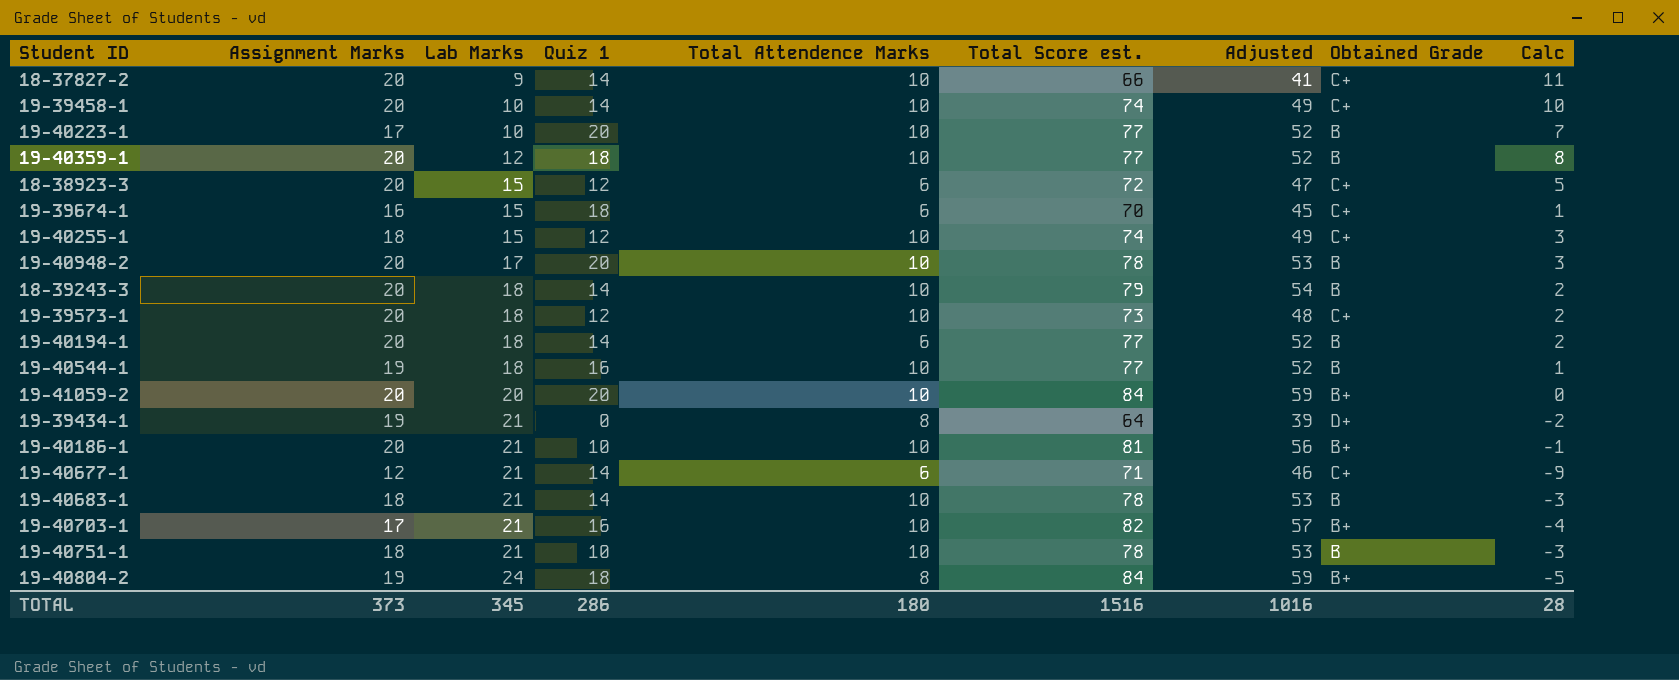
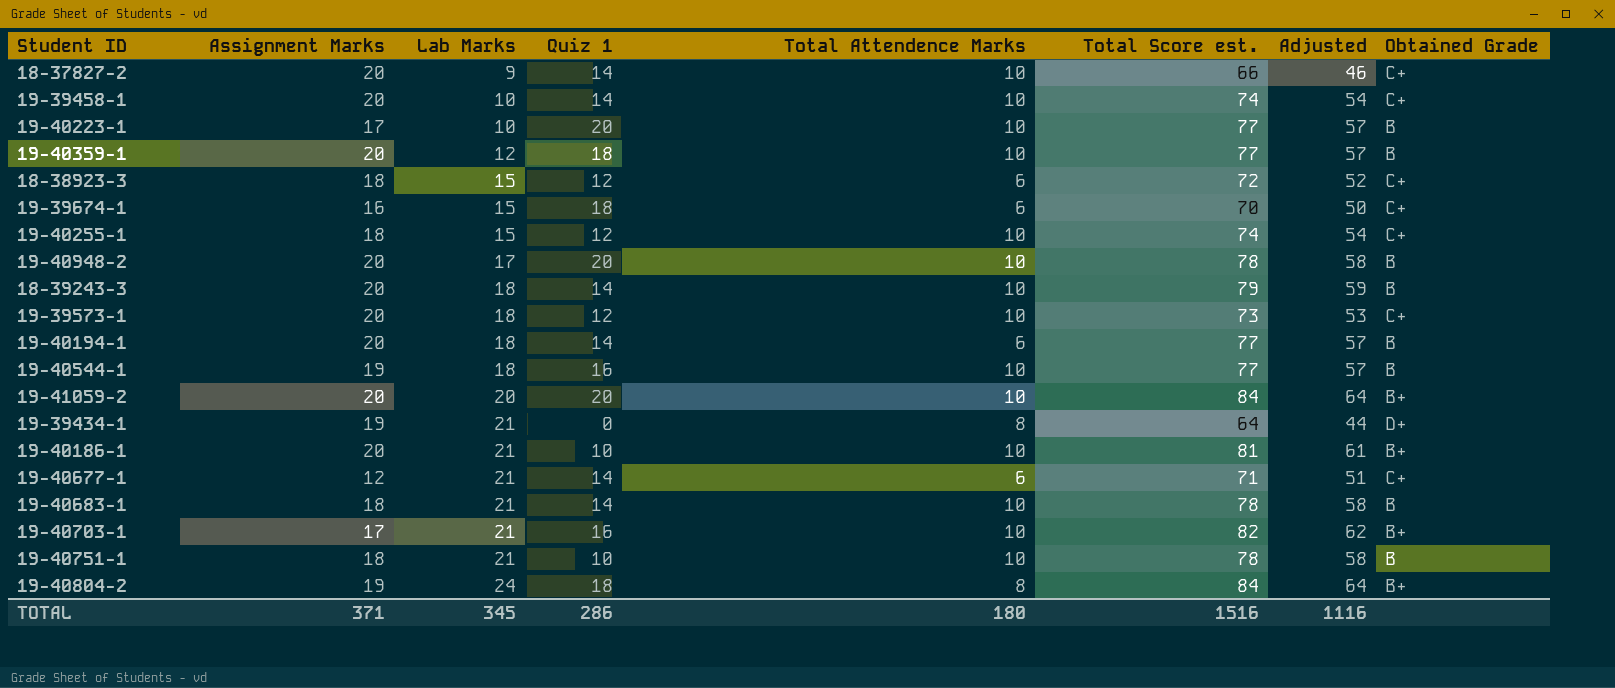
column Calc | formula: [Assignment Marks] - [Lab Marks] -> none
column Adjusted | formula: [Total Score est.] - 25 -> [Total Score est.] - 20
18-38923-3 | Assignment Marks: 20 -> 18
TOTAL | Assignment Marks: 373 -> 371
TOTAL | Adjusted: 1016 -> 1116

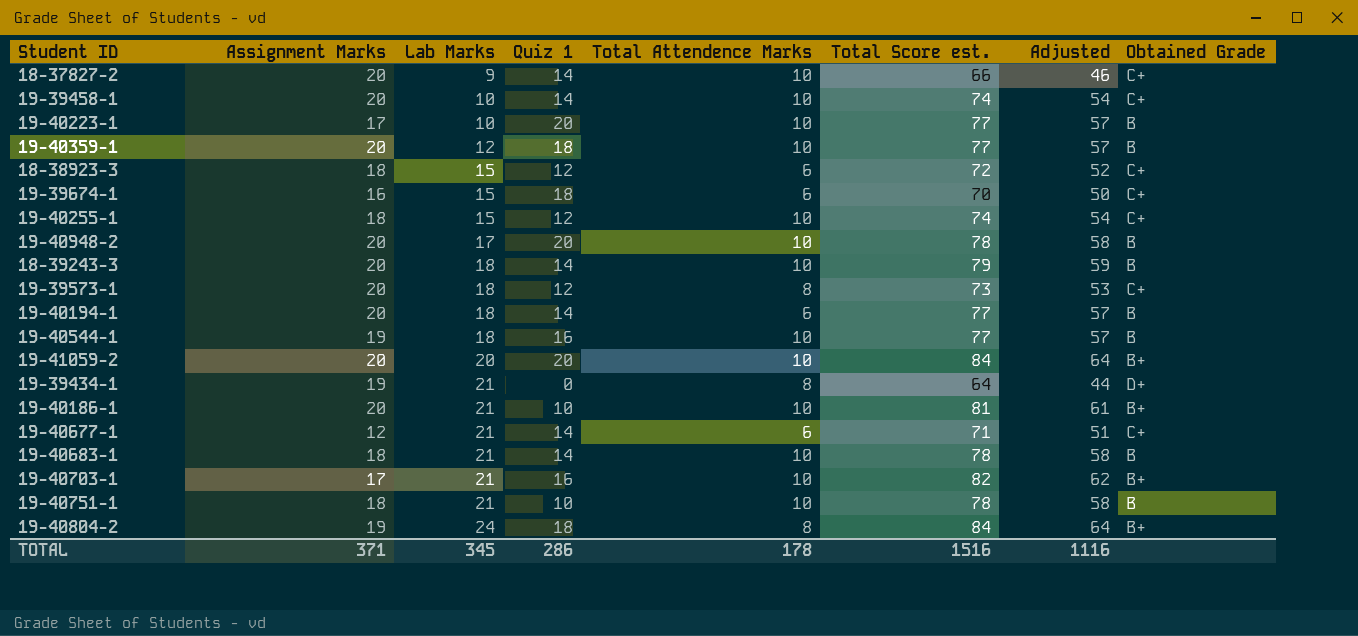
19-39573-1 | Total Attendence Marks: 10 -> 8
TOTAL | Total Attendence Marks: 180 -> 178

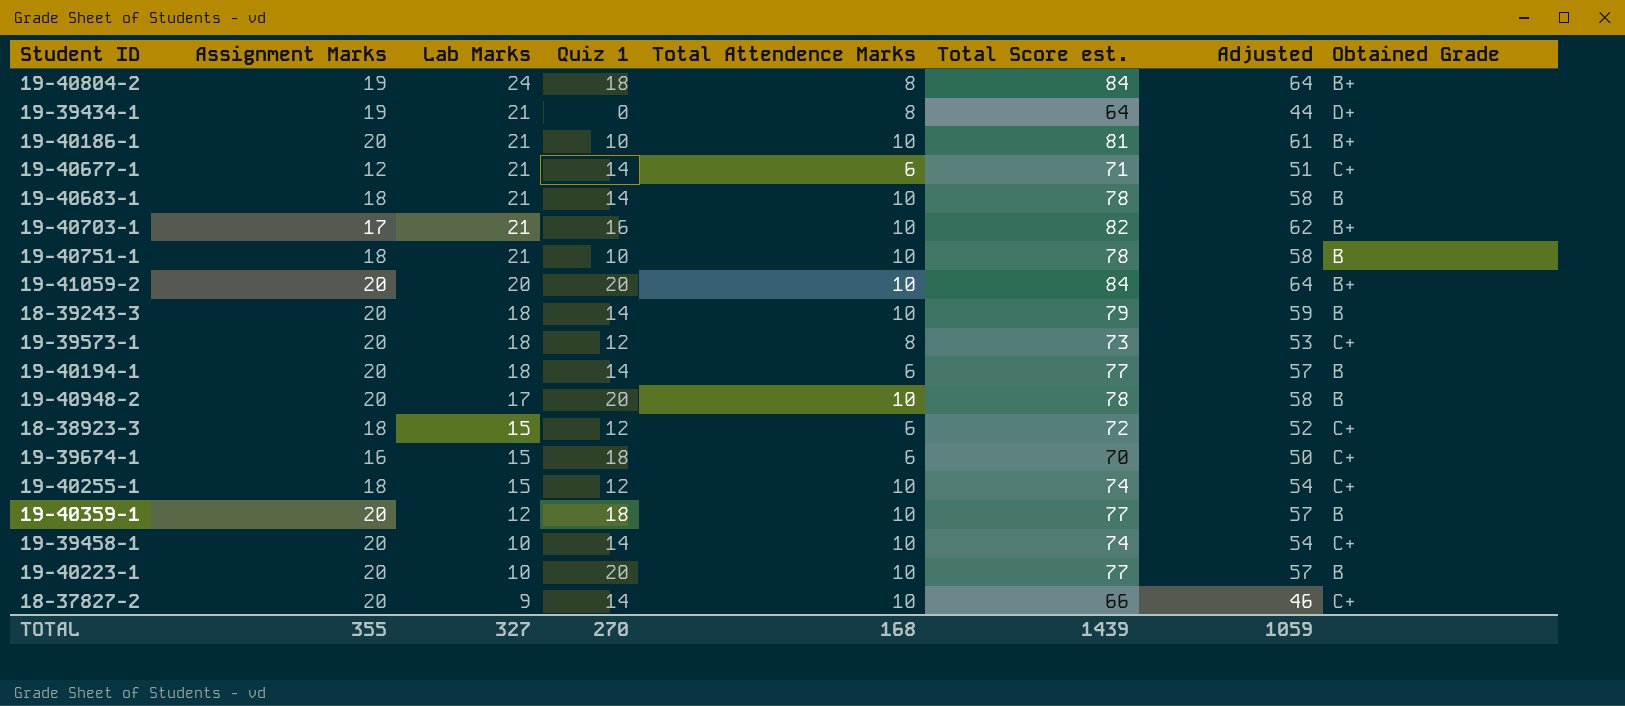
row order: Lab Marks ascending -> Lab Marks descending
row 19-40544-1: 19 | 18 | 16 | 10 | 77 | 57 | B -> none
19-40223-1 | Assignment Marks: 17 -> 20
TOTAL | Assignment Marks: 371 -> 355
TOTAL | Lab Marks: 345 -> 327
TOTAL | Quiz 1: 286 -> 270
TOTAL | Total Attendence Marks: 178 -> 168
TOTAL | Total Score est.: 1516 -> 1439
TOTAL | Adjusted: 1116 -> 1059

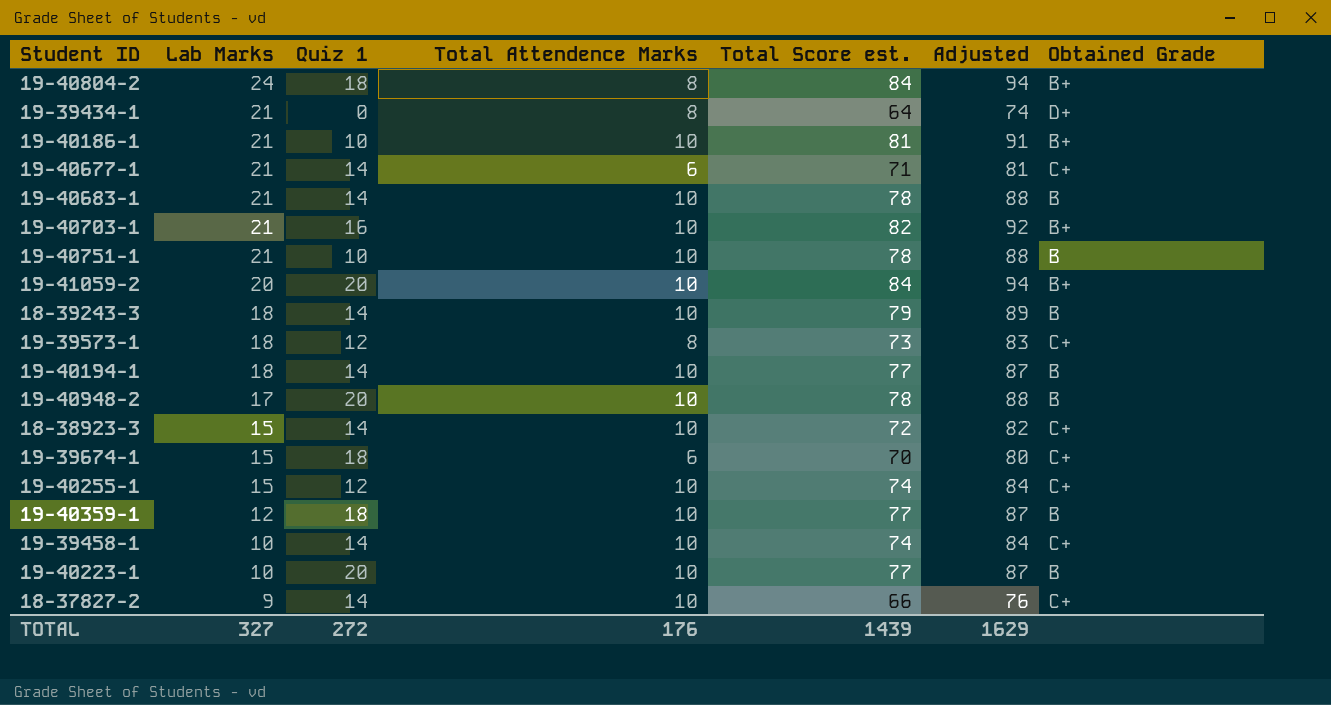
column Assignment Marks | position: 2 -> none
column Adjusted | formula: [Total Score est.] - 20 -> [Total Score est.] + 10
19-40194-1 | Total Attendence Marks: 6 -> 10
18-38923-3 | Quiz 1: 12 -> 14
18-38923-3 | Total Attendence Marks: 6 -> 10
TOTAL | Quiz 1: 270 -> 272
TOTAL | Total Attendence Marks: 168 -> 176
TOTAL | Adjusted: 1059 -> 1629

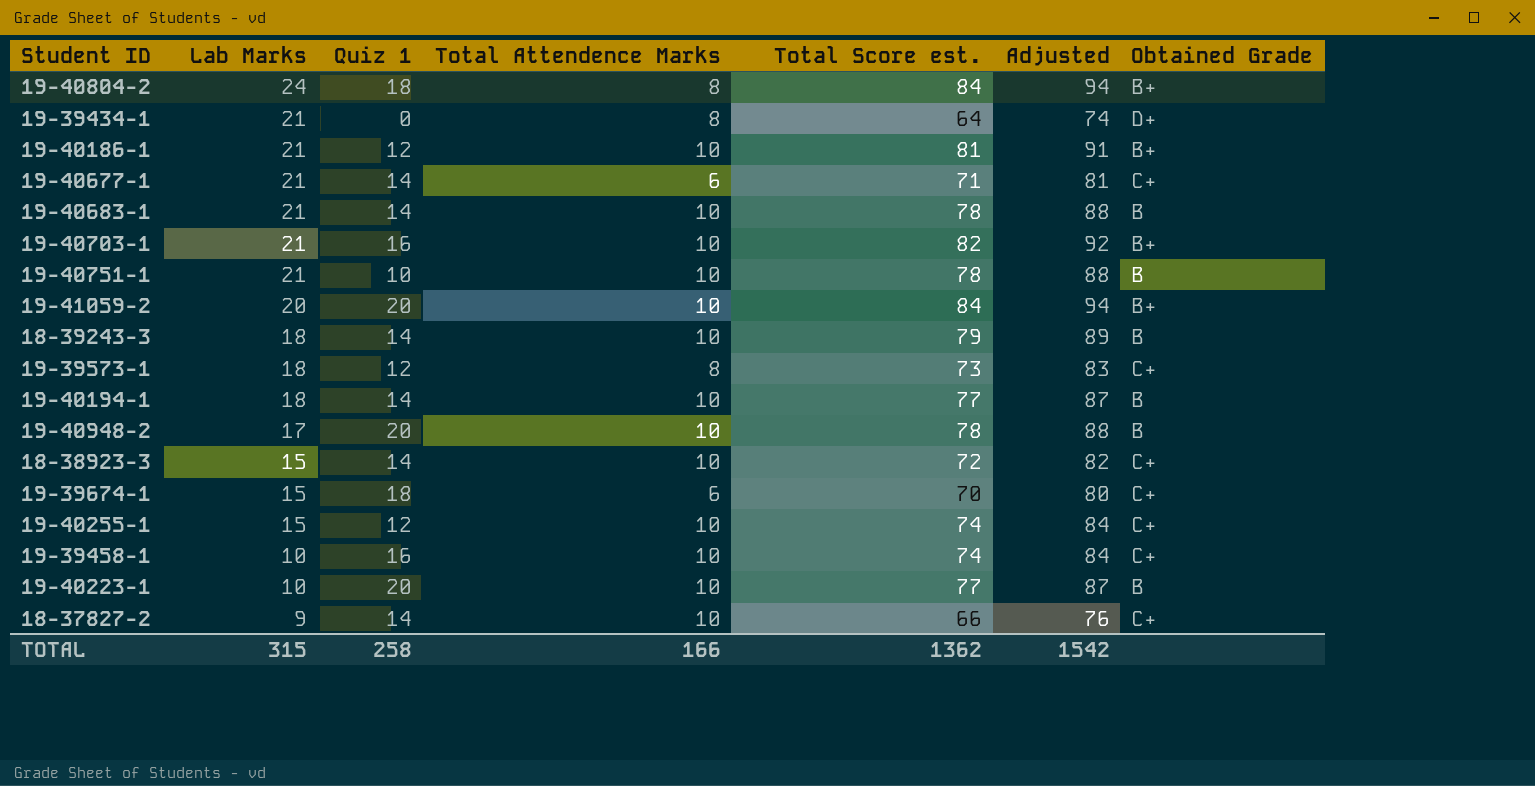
row 19-40359-1: 12 | 18 | 10 | 77 | 87 | B -> none
19-40186-1 | Quiz 1: 10 -> 12
19-39458-1 | Quiz 1: 14 -> 16
TOTAL | Lab Marks: 327 -> 315
TOTAL | Quiz 1: 272 -> 258
TOTAL | Total Attendence Marks: 176 -> 166
TOTAL | Total Score est.: 1439 -> 1362
TOTAL | Adjusted: 1629 -> 1542

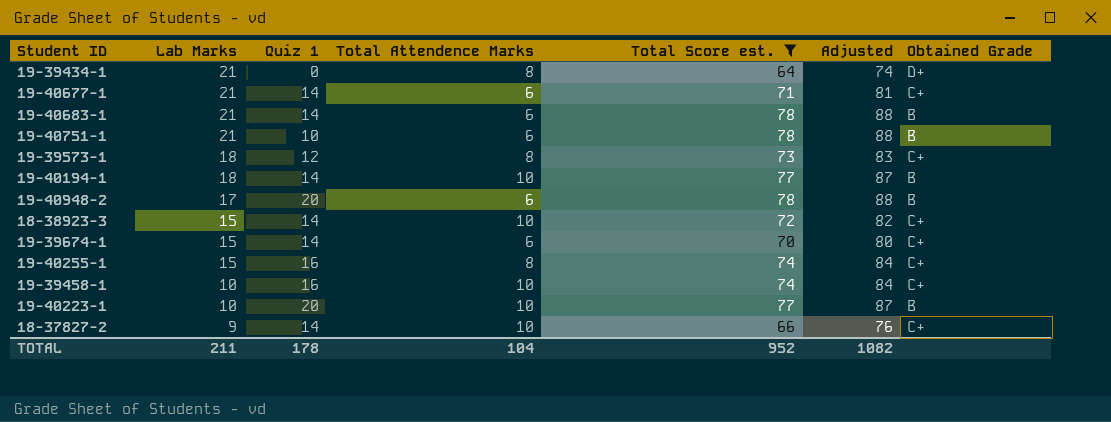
filter: none -> Total Score est. <= 78
19-40683-1 | Total Attendence Marks: 10 -> 6
19-40751-1 | Total Attendence Marks: 10 -> 6
19-40948-2 | Total Attendence Marks: 10 -> 6
19-39674-1 | Quiz 1: 18 -> 14
19-40255-1 | Quiz 1: 12 -> 16
19-40255-1 | Total Attendence Marks: 10 -> 8
TOTAL | Lab Marks: 315 -> 211
TOTAL | Quiz 1: 258 -> 178
TOTAL | Total Attendence Marks: 166 -> 104
TOTAL | Total Score est.: 1362 -> 952
TOTAL | Adjusted: 1542 -> 1082

